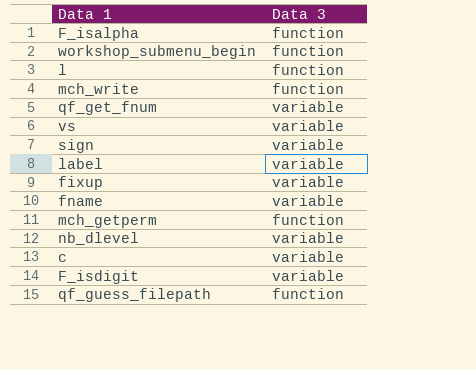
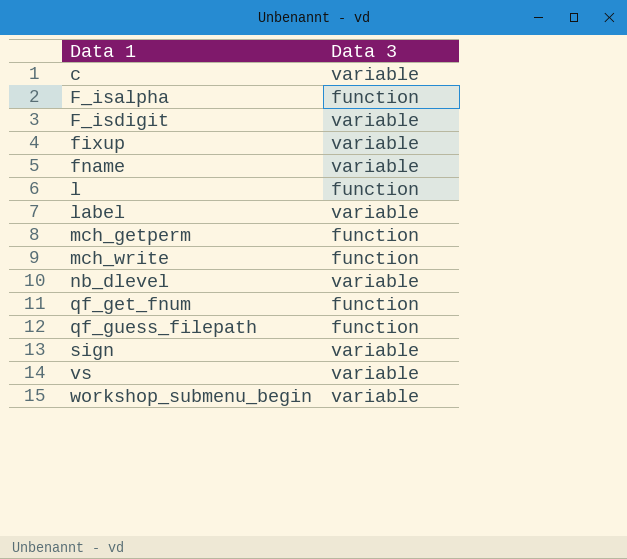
row order: none -> Data 1 ascending
qf_get_fnum | Data 3: variable -> function
workshop_submenu_begin | Data 3: function -> variable

